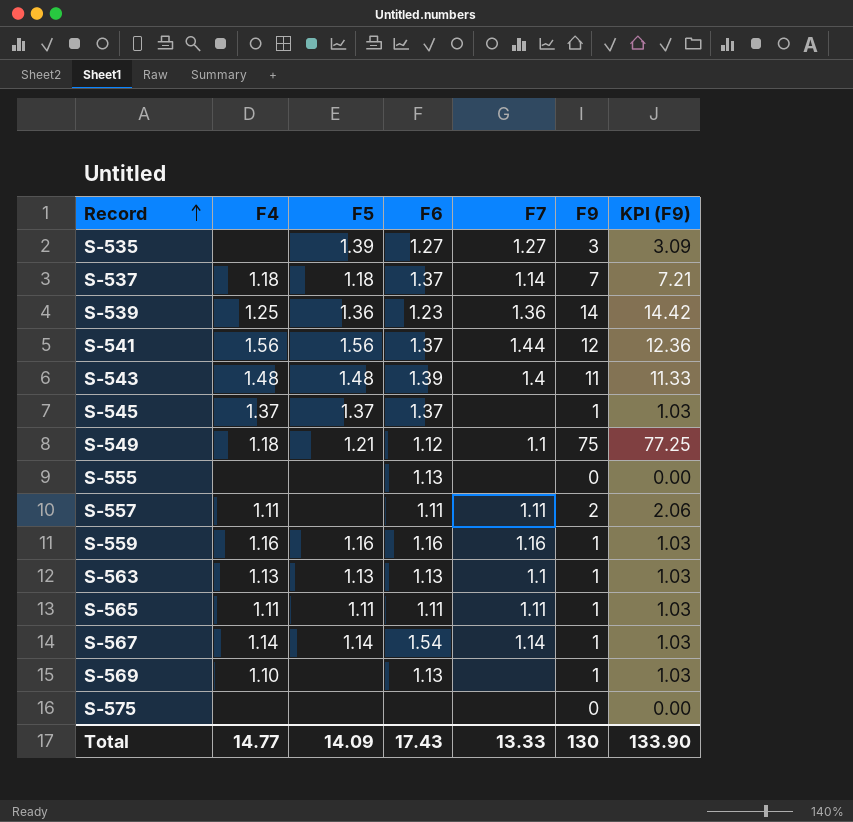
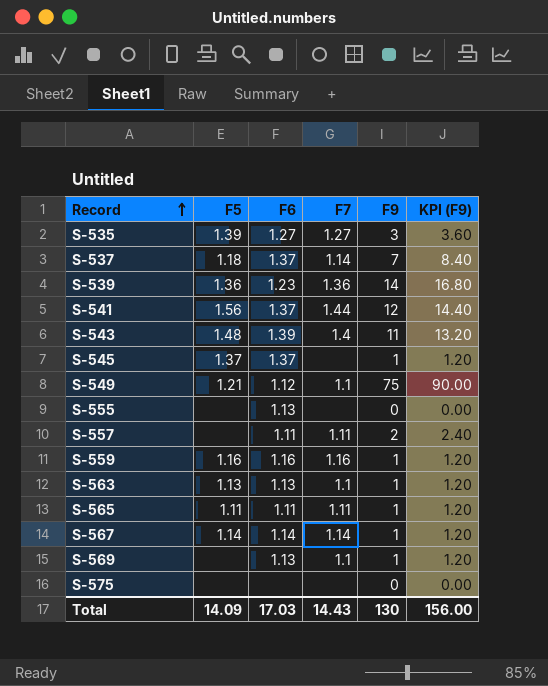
column F4 | position: 2 -> none
column KPI (F9) | formula: [F9] * 1.03 -> [F9] * 1.2
S-567 | F6: 1.54 -> 1.14
S-569 | F7: none -> 1.1
Total | F6: 17.43 -> 17.03
Total | F7: 13.33 -> 14.43
Total | KPI (F9): 133.90 -> 156.00

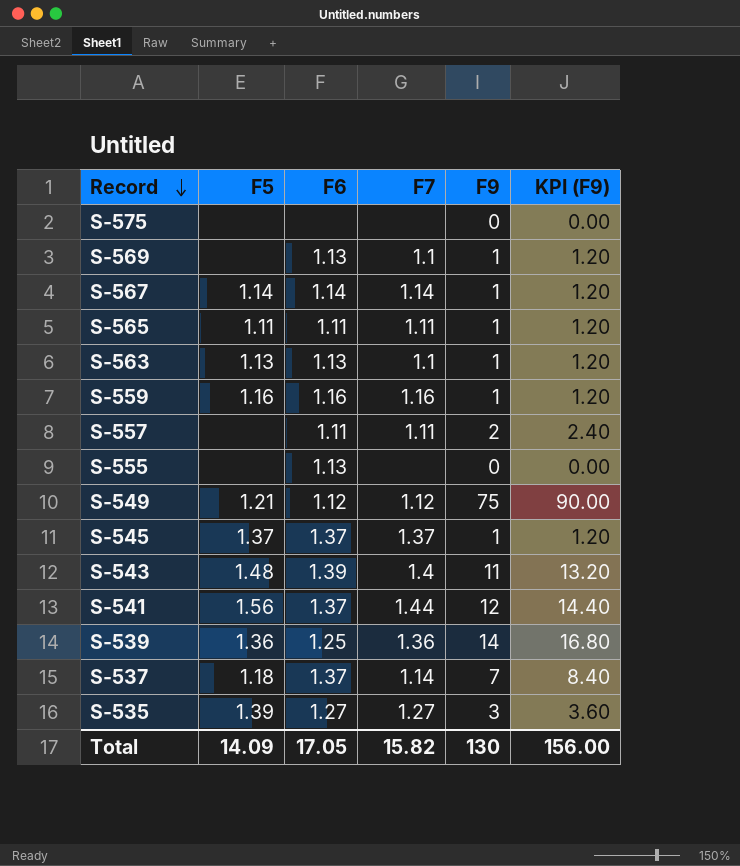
row order: Record ascending -> Record descending
S-549 | F7: 1.1 -> 1.12
S-545 | F7: none -> 1.37
S-539 | F6: 1.23 -> 1.25
Total | F6: 17.03 -> 17.05
Total | F7: 14.43 -> 15.82

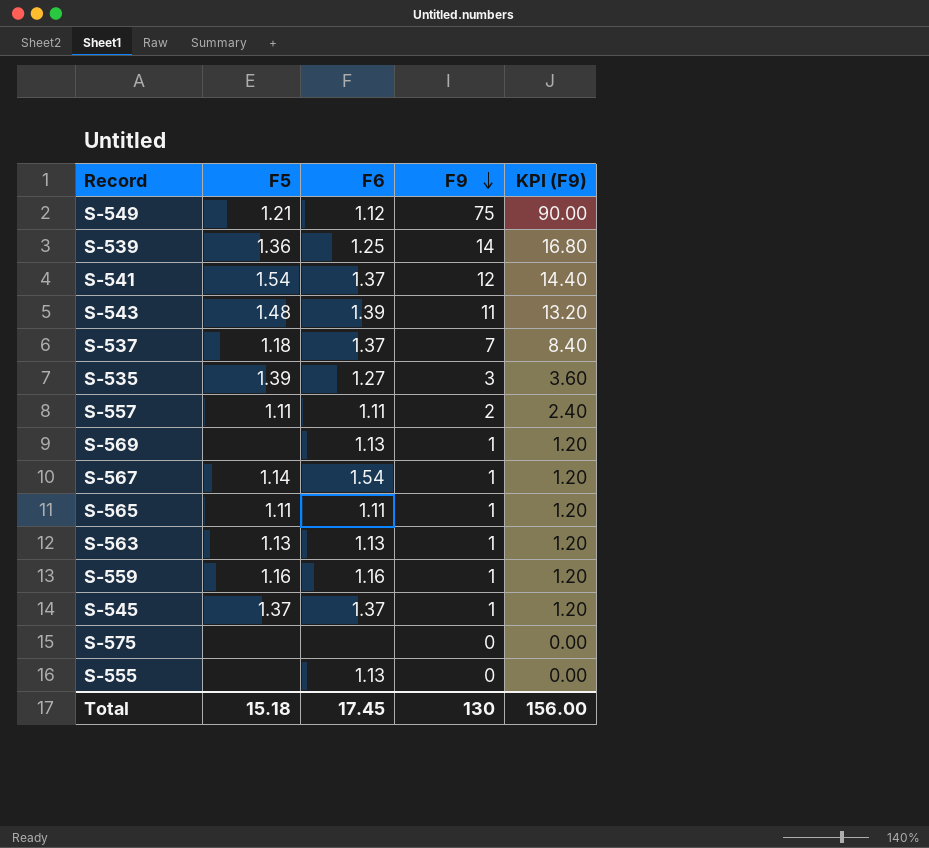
row order: Record descending -> F9 descending
column F7 | position: 4 -> none
S-541 | F5: 1.56 -> 1.54
S-557 | F5: none -> 1.11
S-567 | F6: 1.14 -> 1.54
Total | F5: 14.09 -> 15.18
Total | F6: 17.05 -> 17.45

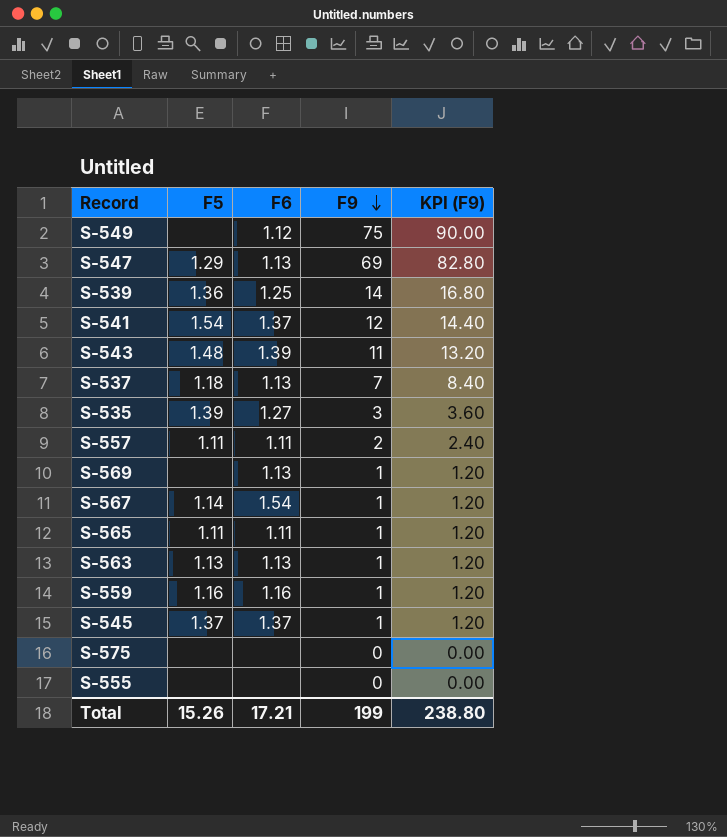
S-549 | F5: 1.21 -> none
row S-547: none -> 1.29 | 1.13 | 69 | 82.80
S-537 | F6: 1.37 -> 1.13
S-555 | F6: 1.13 -> none
Total | F5: 15.18 -> 15.26
Total | F6: 17.45 -> 17.21
Total | F9: 130 -> 199
Total | KPI (F9): 156.00 -> 238.80

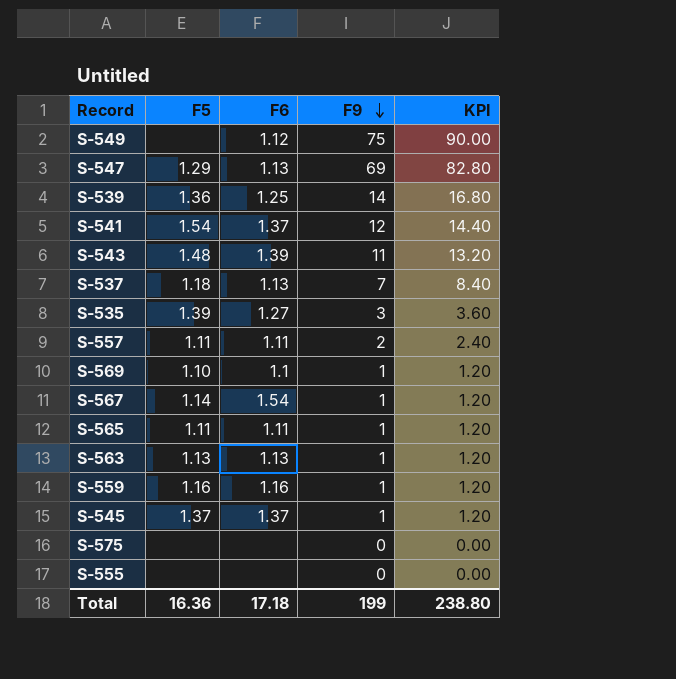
column name: KPI (F9) -> KPI
S-569 | F5: none -> 1.10
S-569 | F6: 1.13 -> 1.1
Total | F5: 15.26 -> 16.36
Total | F6: 17.21 -> 17.18

